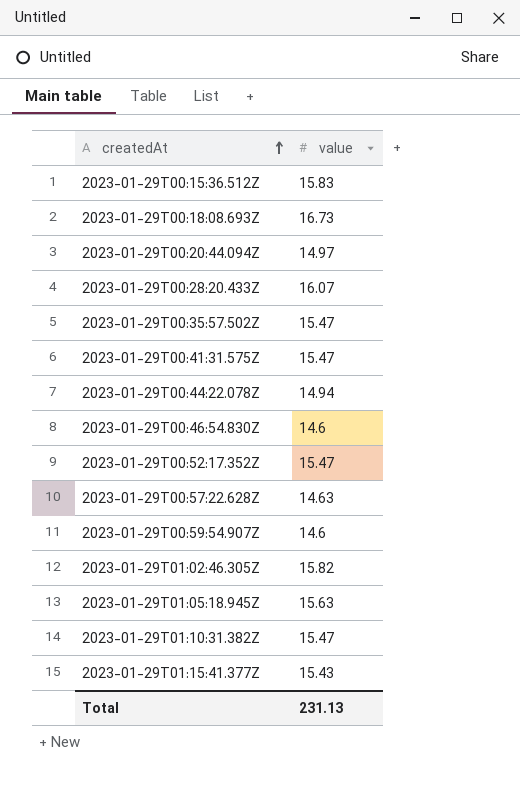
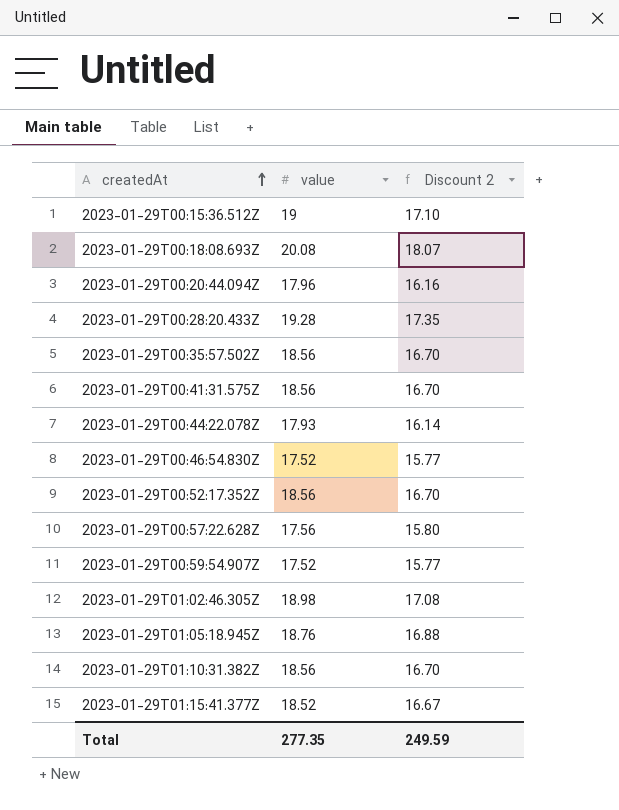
column Discount 2 | formula: none -> [value] * 0.9
2023-01-29T00:15:36.512Z | value: 15.83 -> 19
2023-01-29T00:18:08.693Z | value: 16.73 -> 20.08
2023-01-29T00:20:44.094Z | value: 14.97 -> 17.96
2023-01-29T00:28:20.433Z | value: 16.07 -> 19.28
2023-01-29T00:35:57.502Z | value: 15.47 -> 18.56
2023-01-29T00:41:31.575Z | value: 15.47 -> 18.56
2023-01-29T00:44:22.078Z | value: 14.94 -> 17.93
2023-01-29T00:46:54.830Z | value: 14.6 -> 17.52
2023-01-29T00:52:17.352Z | value: 15.47 -> 18.56
2023-01-29T00:57:22.628Z | value: 14.63 -> 17.56
2023-01-29T00:59:54.907Z | value: 14.6 -> 17.52
2023-01-29T01:02:46.305Z | value: 15.82 -> 18.98
2023-01-29T01:05:18.945Z | value: 15.63 -> 18.76
2023-01-29T01:10:31.382Z | value: 15.47 -> 18.56
2023-01-29T01:15:41.377Z | value: 15.43 -> 18.52
Total | value: 231.13 -> 277.35

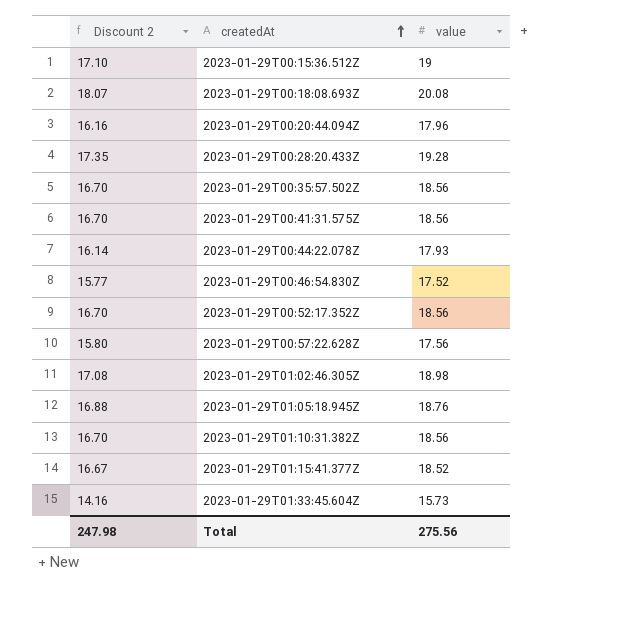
column Discount 2 | position: 3 -> 1
row 2023-01-29T00:59:54.907Z: 17.52 | 15.77 -> none
row 2023-01-29T01:33:45.604Z: none -> 14.16 | 15.73
Total | Discount 2: 249.59 -> 247.98
Total | value: 277.35 -> 275.56

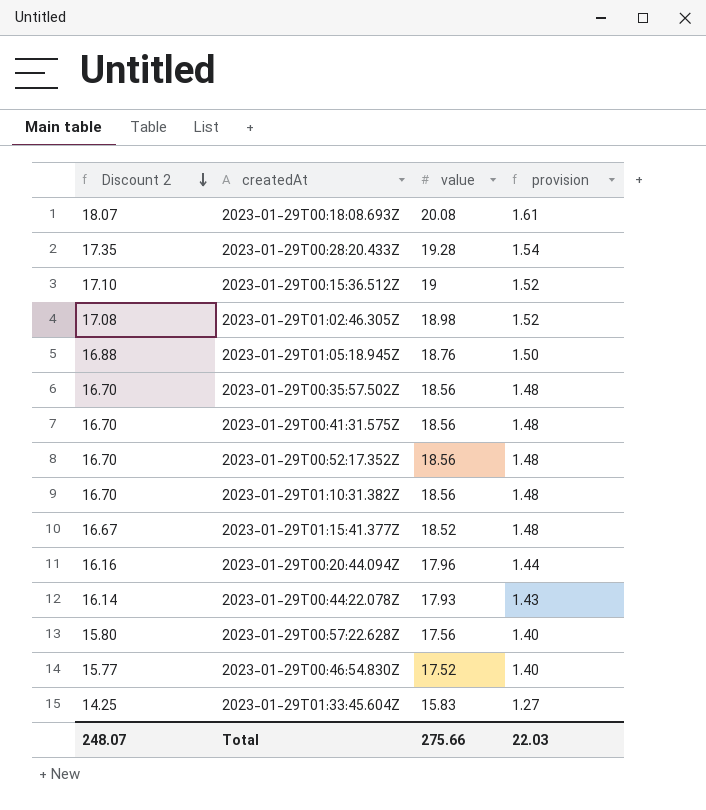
row order: createdAt ascending -> Discount 2 descending
column provision | formula: none -> [value] * 0.08
2023-01-29T01:33:45.604Z | Discount 2: 14.16 -> 14.25
2023-01-29T01:33:45.604Z | value: 15.73 -> 15.83
Total | Discount 2: 247.98 -> 248.07
Total | value: 275.56 -> 275.66

